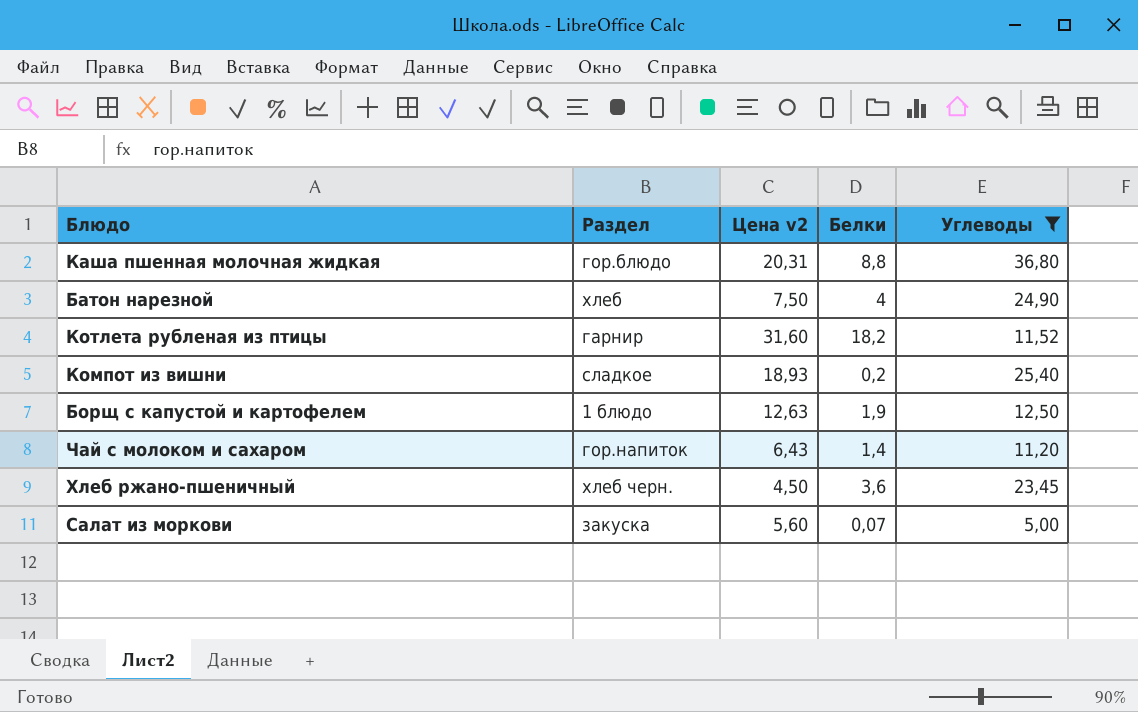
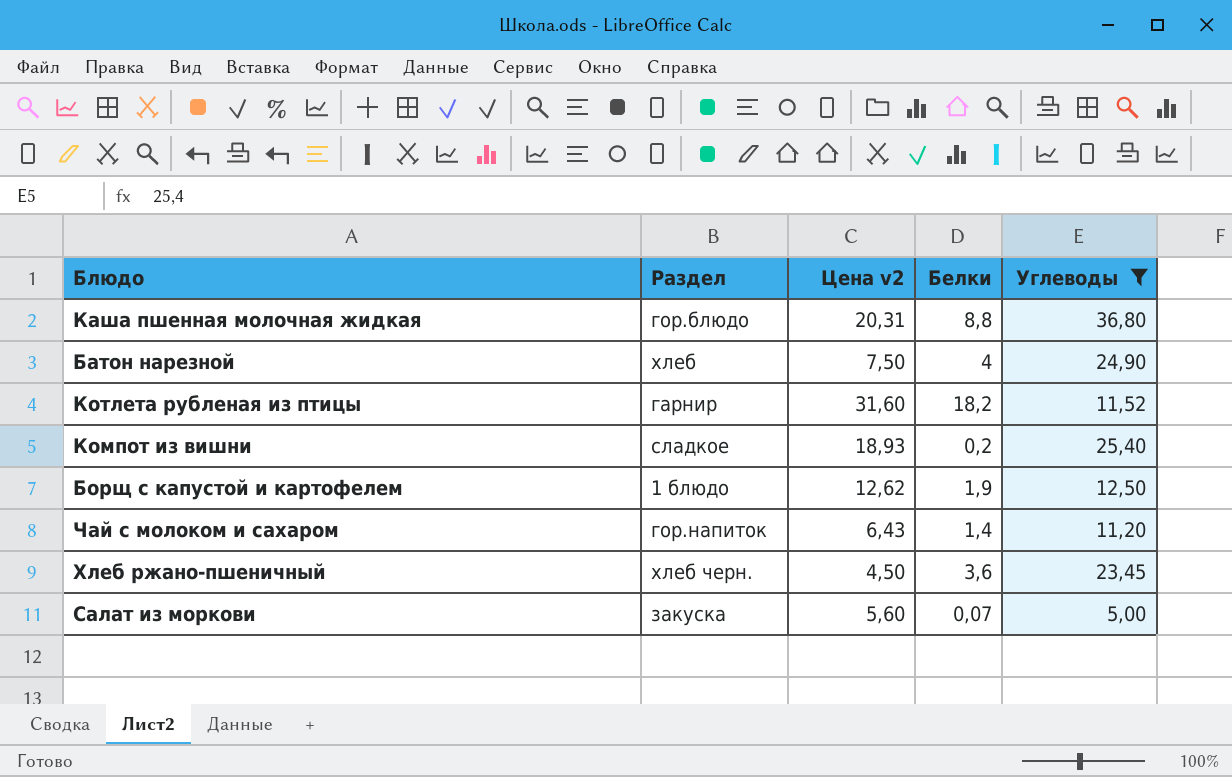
Борщ с капустой и картофелем | Цена v2: 12,63 -> 12,62

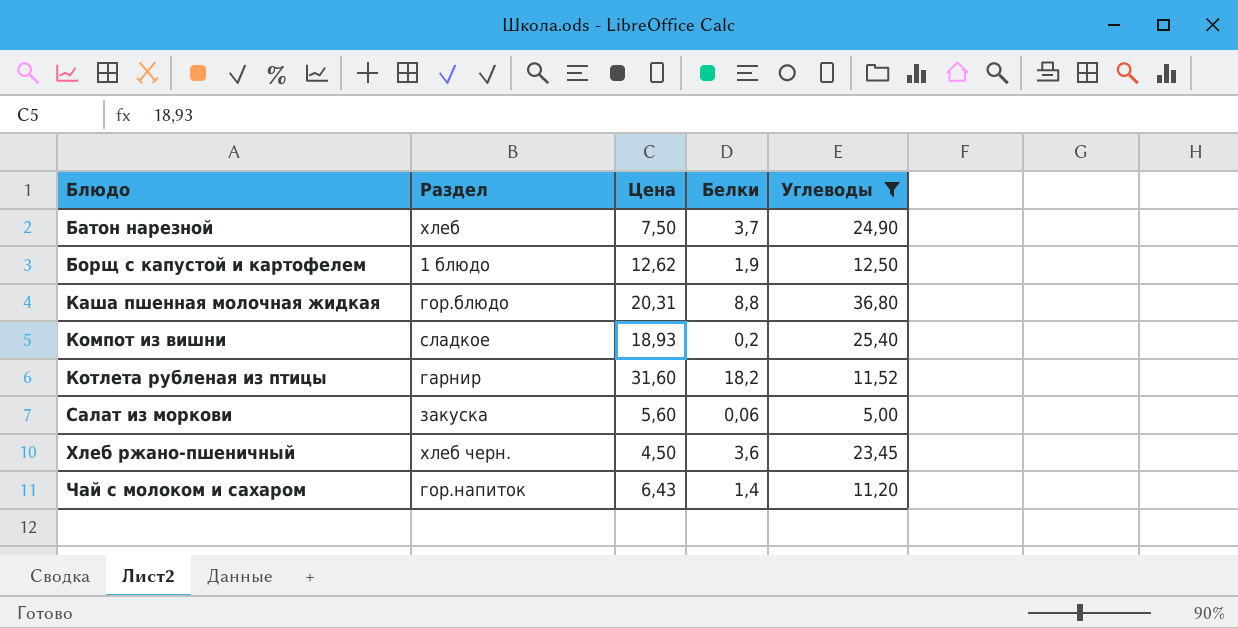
row order: none -> Блюдо ascending
column name: Цена v2 -> Цена
Батон нарезной | Белки: 4 -> 3,7
Салат из моркови | Белки: 0,07 -> 0,06

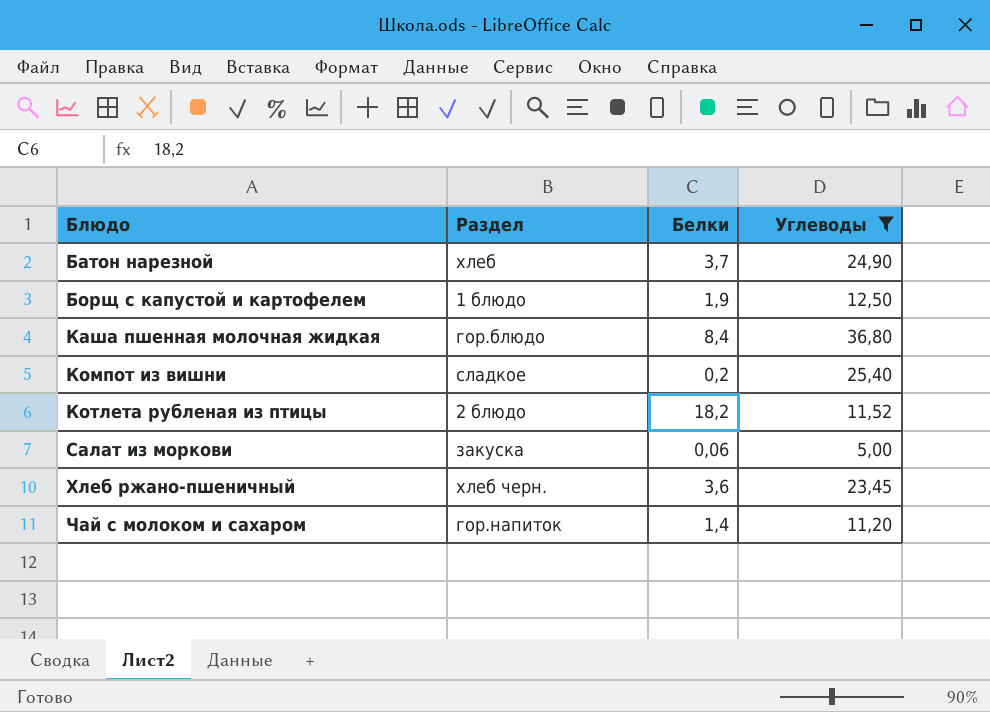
column Цена | position: 3 -> none
Каша пшенная молочная жидкая | Белки: 8,8 -> 8,4
Котлета рубленая из птицы | Раздел: гарнир -> 2 блюдо

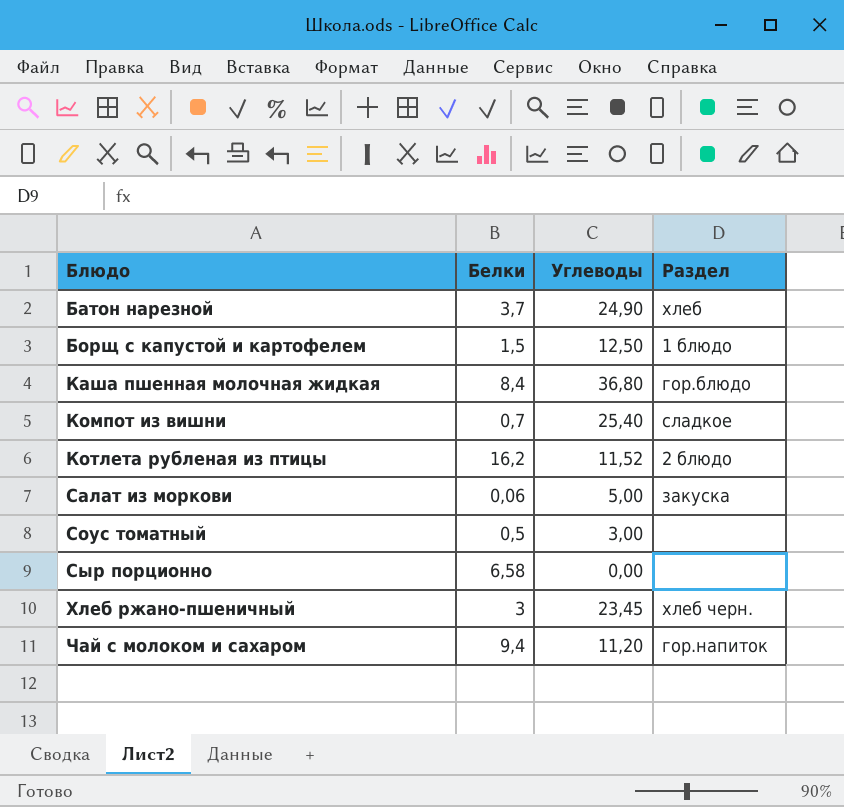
filter: Углеводы >= 5,00 -> none
column Раздел | position: 2 -> 4
Борщ с капустой и картофелем | Белки: 1,9 -> 1,5
Компот из вишни | Белки: 0,2 -> 0,7
Котлета рубленая из птицы | Белки: 18,2 -> 16,2
Хлеб ржано-пшеничный | Белки: 3,6 -> 3
Чай с молоком и сахаром | Белки: 1,4 -> 9,4

